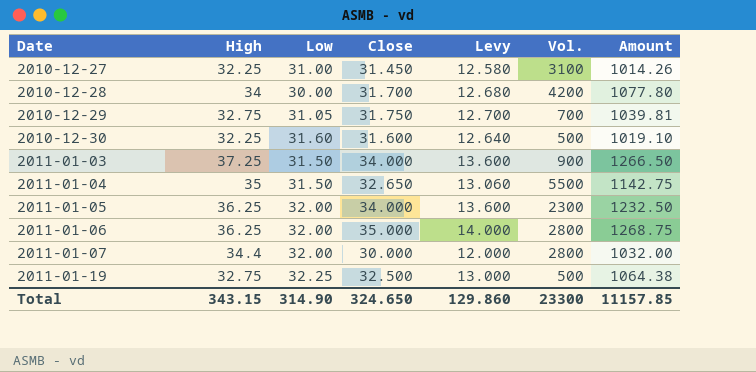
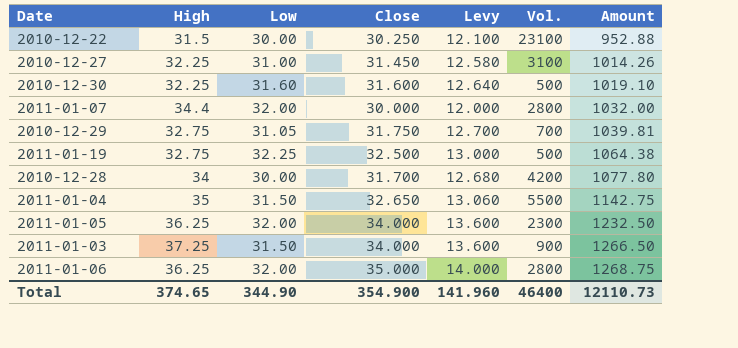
row order: Date ascending -> Amount ascending
row 2010-12-22: none -> 31.5 | 30.00 | 30.250 | 12.100 | 23100 | 952.88
Total | High: 343.15 -> 374.65
Total | Low: 314.90 -> 344.90
Total | Close: 324.650 -> 354.900
Total | Levy: 129.860 -> 141.960
Total | Vol.: 23300 -> 46400
Total | Amount: 11157.85 -> 12110.73

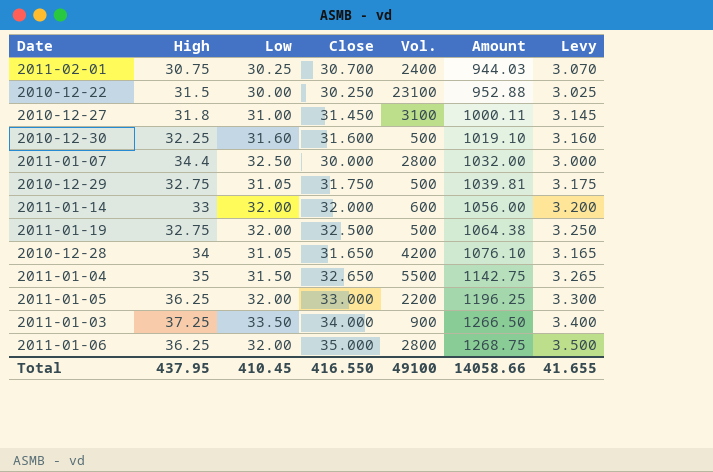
column Levy | formula: [Close] * 0.4 -> [Close] * 0.1
column Levy | position: 5 -> 7
row 2011-02-01: none -> 30.75 | 30.25 | 30.700 | 2400 | 944.03 | 3.070
2010-12-27 | High: 32.25 -> 31.8
2010-12-27 | Amount: 1014.26 -> 1000.11
2011-01-07 | Low: 32.00 -> 32.50
2010-12-29 | Vol.: 700 -> 500
row 2011-01-14: none -> 33 | 32.00 | 32.000 | 600 | 1056.00 | 3.200
2011-01-19 | Low: 32.25 -> 32.00
2010-12-28 | Low: 30.00 -> 31.05
2010-12-28 | Close: 31.700 -> 31.650
2010-12-28 | Amount: 1077.80 -> 1076.10
2011-01-05 | Close: 34.000 -> 33.000
2011-01-05 | Vol.: 2300 -> 2200
2011-01-05 | Amount: 1232.50 -> 1196.25
2011-01-03 | Low: 31.50 -> 33.50
Total | High: 374.65 -> 437.95
Total | Low: 344.90 -> 410.45
Total | Close: 354.900 -> 416.550
Total | Vol.: 46400 -> 49100
Total | Amount: 12110.73 -> 14058.66
Total | Levy: 141.960 -> 41.655

